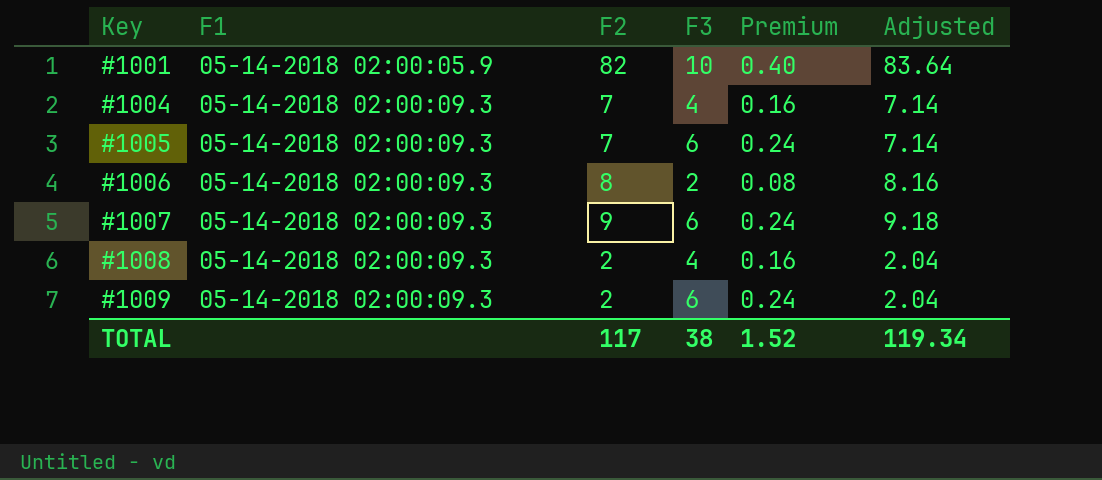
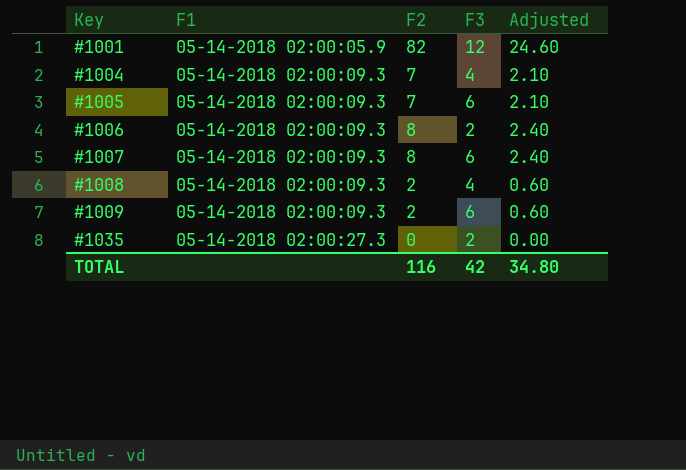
column Premium | formula: [F3] * 0.04 -> none
column Adjusted | formula: [F2] * 1.02 -> [F2] * 0.3
#1001 | F3: 10 -> 12
#1007 | F2: 9 -> 8
row #1035: none -> 05-14-2018 02:00:27.3 | 0 | 2 | 0.00
TOTAL | F2: 117 -> 116
TOTAL | F3: 38 -> 42
TOTAL | Adjusted: 119.34 -> 34.80

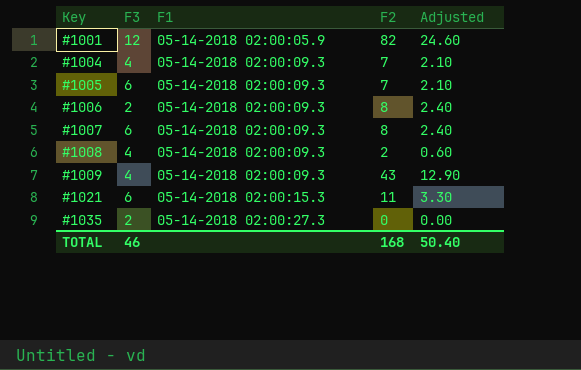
column F3 | position: 4 -> 2
#1009 | F3: 6 -> 4
#1009 | F2: 2 -> 43
#1009 | Adjusted: 0.60 -> 12.90
row #1021: none -> 6 | 05-14-2018 02:00:15.3 | 11 | 3.30
TOTAL | F3: 42 -> 46
TOTAL | F2: 116 -> 168
TOTAL | Adjusted: 34.80 -> 50.40

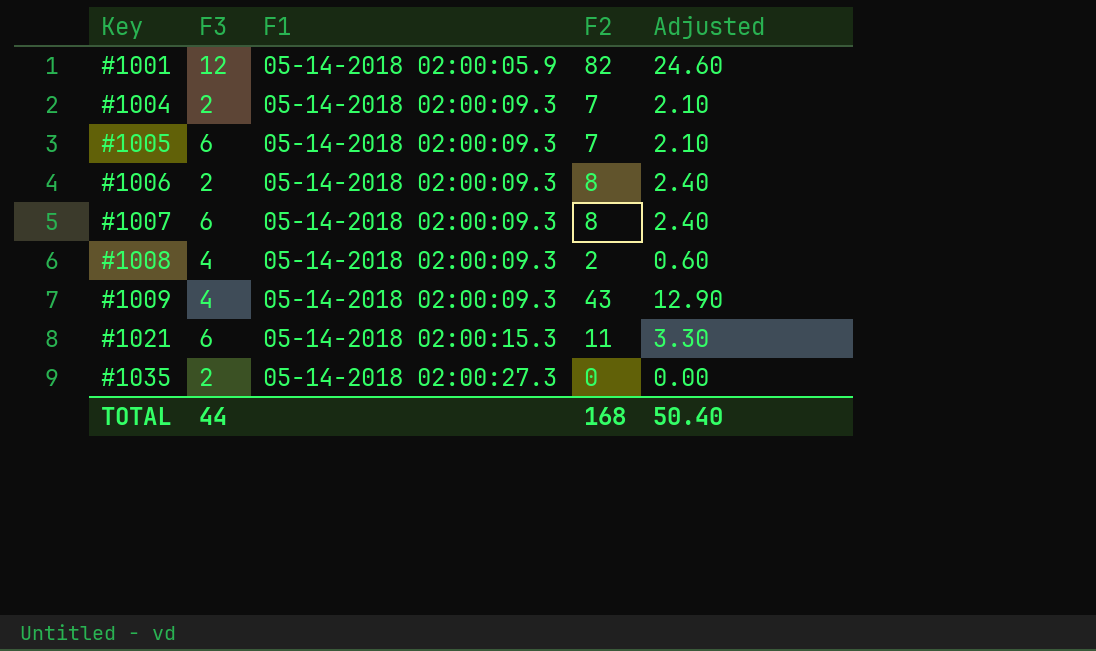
#1004 | F3: 4 -> 2
TOTAL | F3: 46 -> 44

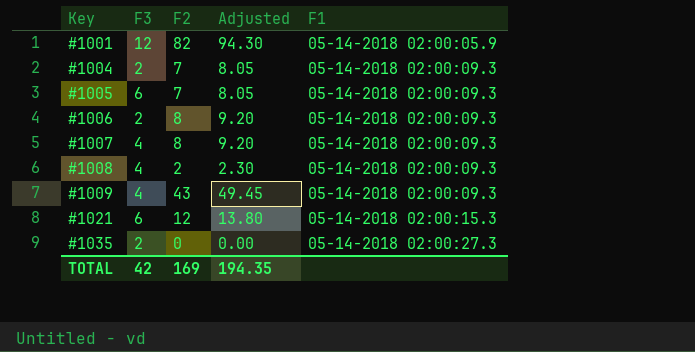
column Adjusted | formula: [F2] * 0.3 -> [F2] * 1.15
column F1 | position: 3 -> 5
#1007 | F3: 6 -> 4
#1021 | F2: 11 -> 12
TOTAL | F3: 44 -> 42
TOTAL | F2: 168 -> 169
TOTAL | Adjusted: 50.40 -> 194.35

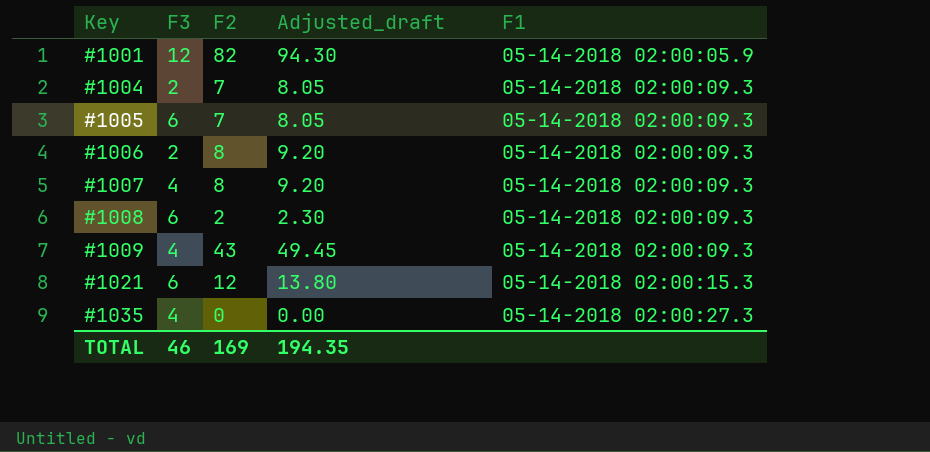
column name: Adjusted -> Adjusted_draft
#1008 | F3: 4 -> 6
#1035 | F3: 2 -> 4
TOTAL | F3: 42 -> 46

